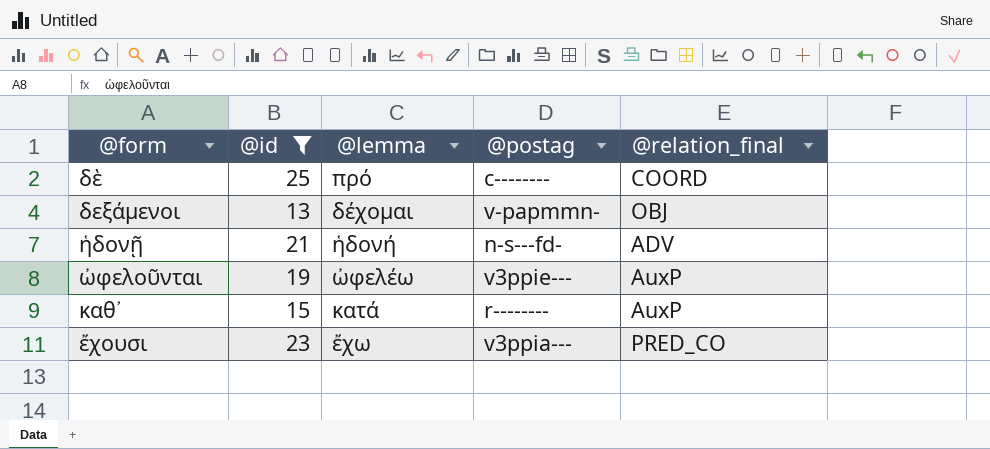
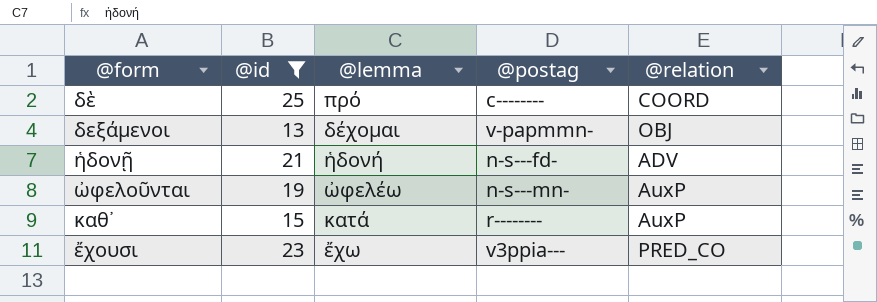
column name: @relation_final -> @relation
ὠφελοῦνται | @postag: v3ppie--- -> n-s---mn-

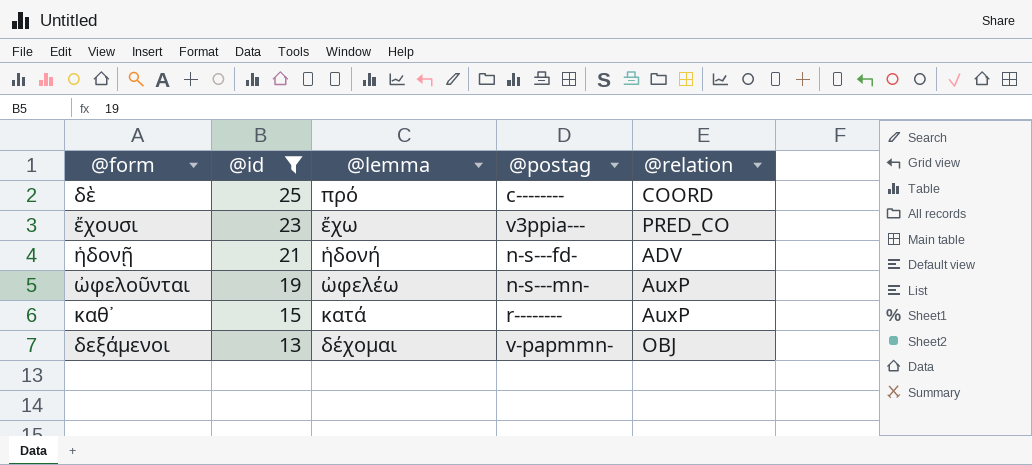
row order: none -> @id descending

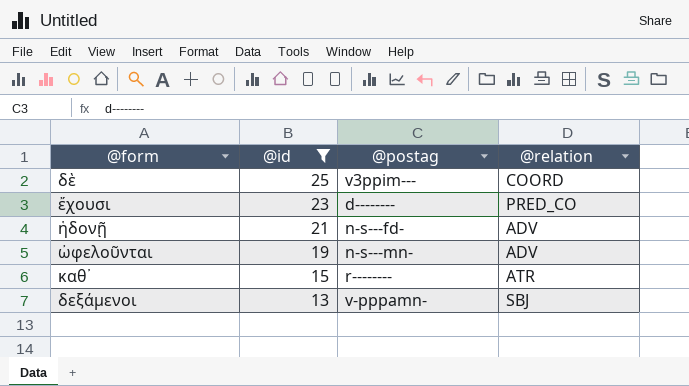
column @lemma | position: 3 -> none
δὲ | @postag: c-------- -> v3ppim---
ἔχουσι | @postag: v3ppia--- -> d--------
ὠφελοῦνται | @relation: AuxP -> ADV
καθ᾽ | @relation: AuxP -> ATR
δεξάμενοι | @postag: v-papmmn- -> v-pppamn-
δεξάμενοι | @relation: OBJ -> SBJ

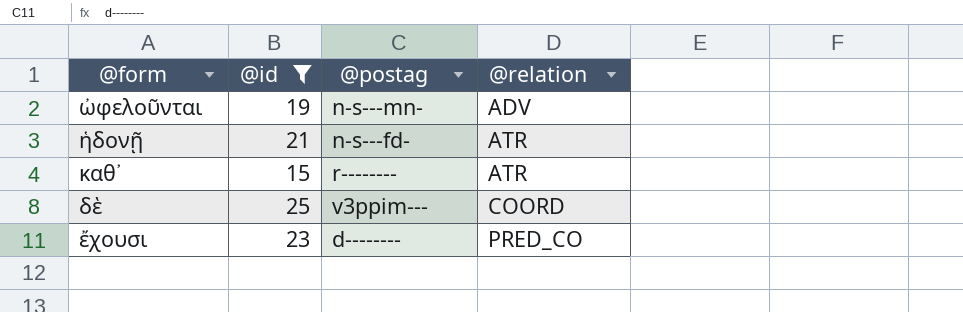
row order: @id descending -> @relation ascending
row δεξάμενοι: 13 | v-pppamn- | SBJ -> none
ἡδονῇ | @relation: ADV -> ATR

